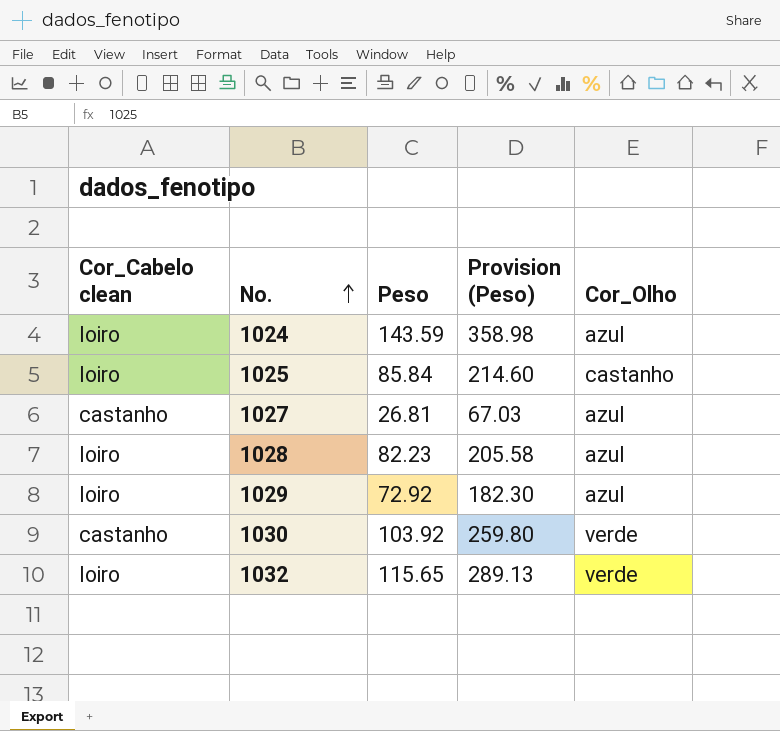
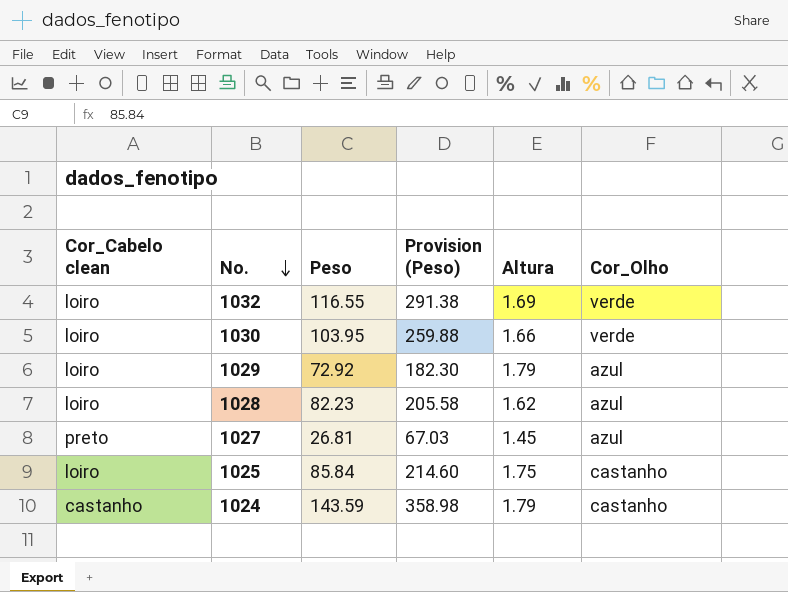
row order: No. ascending -> No. descending
column Altura | position: none -> 5
1032 | Peso: 115.65 -> 116.55
1032 | Provision (Peso): 289.13 -> 291.38
1030 | Cor_Cabelo clean: castanho -> loiro
1030 | Peso: 103.92 -> 103.95
1030 | Provision (Peso): 259.80 -> 259.88
1027 | Cor_Cabelo clean: castanho -> preto
1024 | Cor_Cabelo clean: loiro -> castanho
1024 | Cor_Olho: azul -> castanho

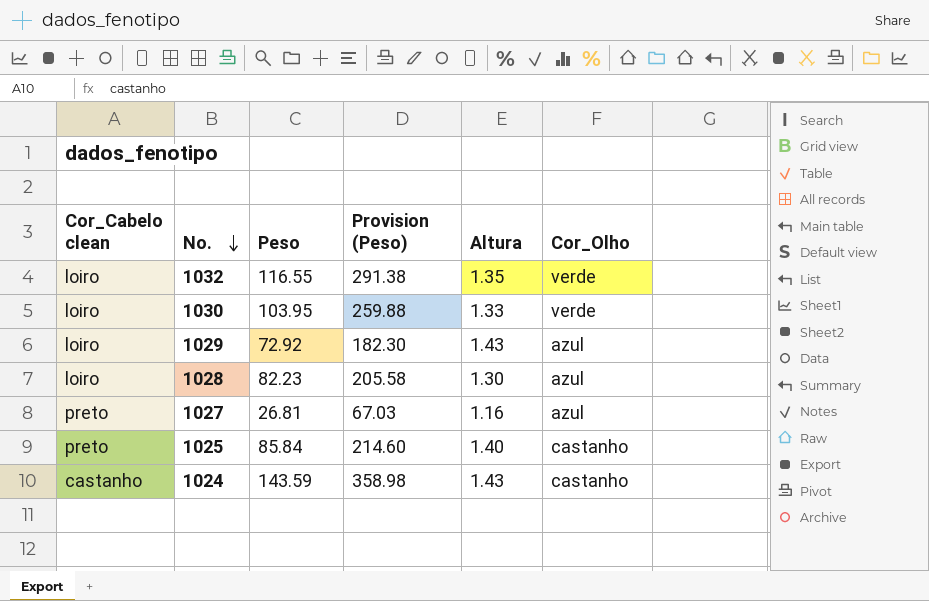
1032 | Altura: 1.69 -> 1.35
1030 | Altura: 1.66 -> 1.33
1029 | Altura: 1.79 -> 1.43
1028 | Altura: 1.62 -> 1.30
1027 | Altura: 1.45 -> 1.16
1025 | Cor_Cabelo clean: loiro -> preto
1025 | Altura: 1.75 -> 1.40
1024 | Altura: 1.79 -> 1.43

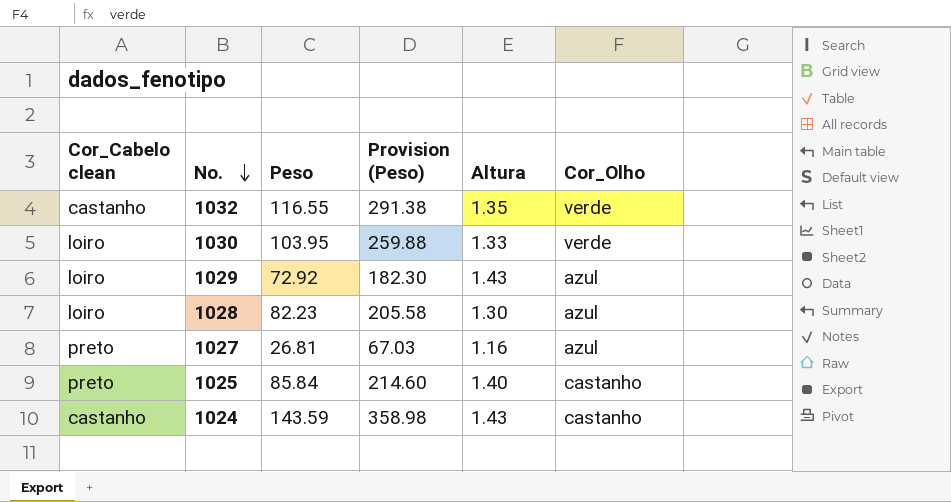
1032 | Cor_Cabelo clean: loiro -> castanho

